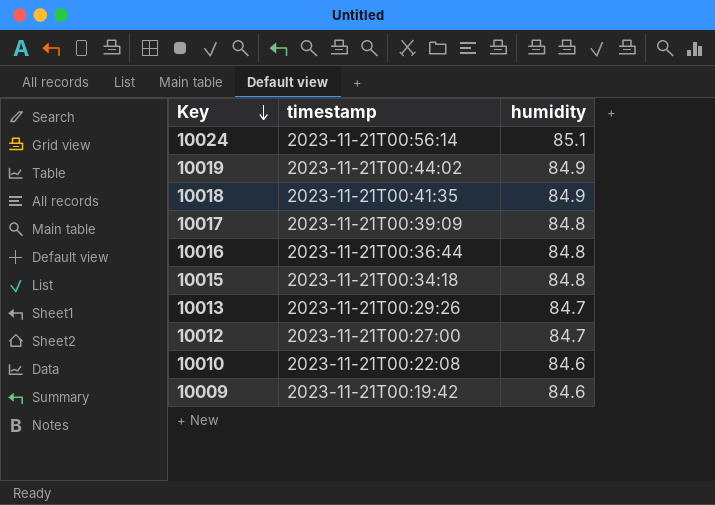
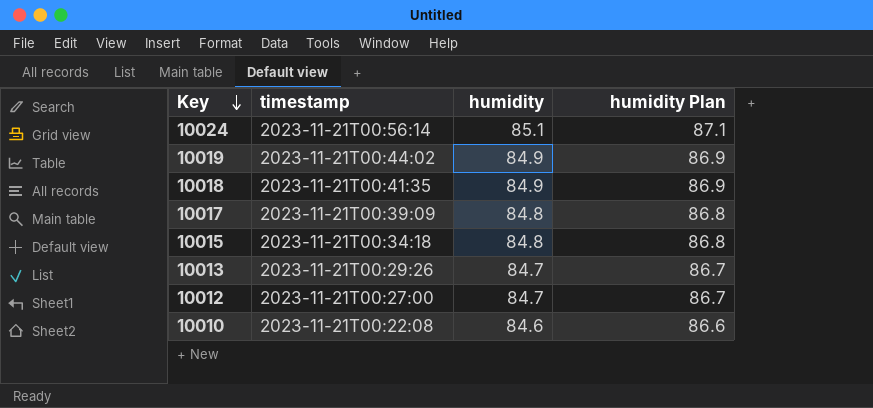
column humidity Plan | formula: none -> [humidity] + 2
row 10016: 2023-11-21T00:36:44 | 84.8 -> none
row 10009: 2023-11-21T00:19:42 | 84.6 -> none

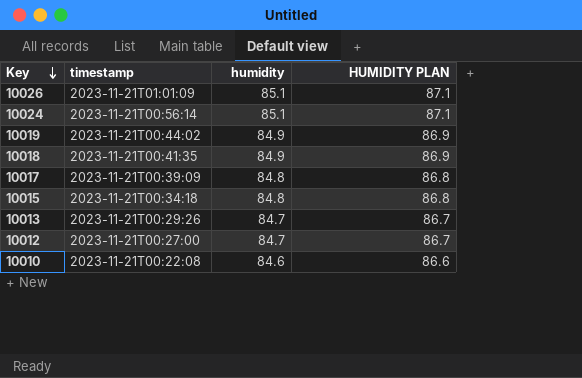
column name: humidity Plan -> HUMIDITY PLAN
row 10026: none -> 2023-11-21T01:01:09 | 85.1 | 87.1

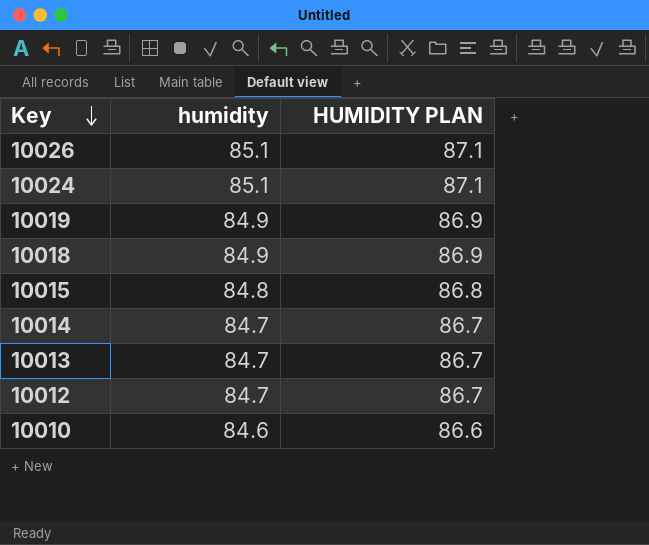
column timestamp | position: 2 -> none
row 10017: 2023-11-21T00:39:09 | 84.8 | 86.8 -> none
row 10014: none -> 84.7 | 86.7

